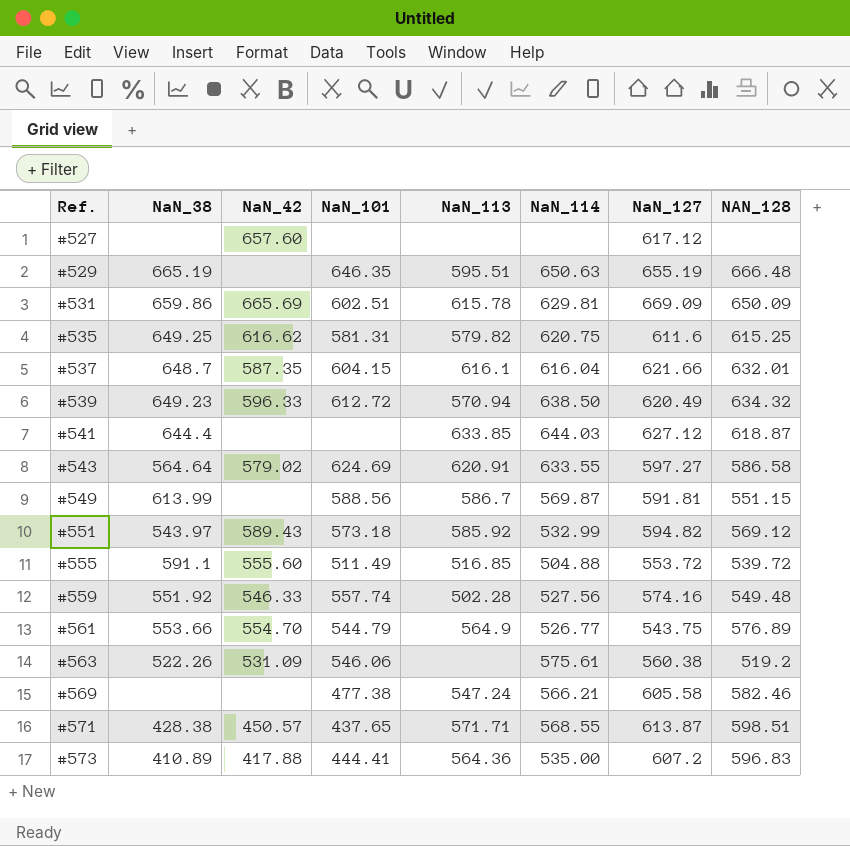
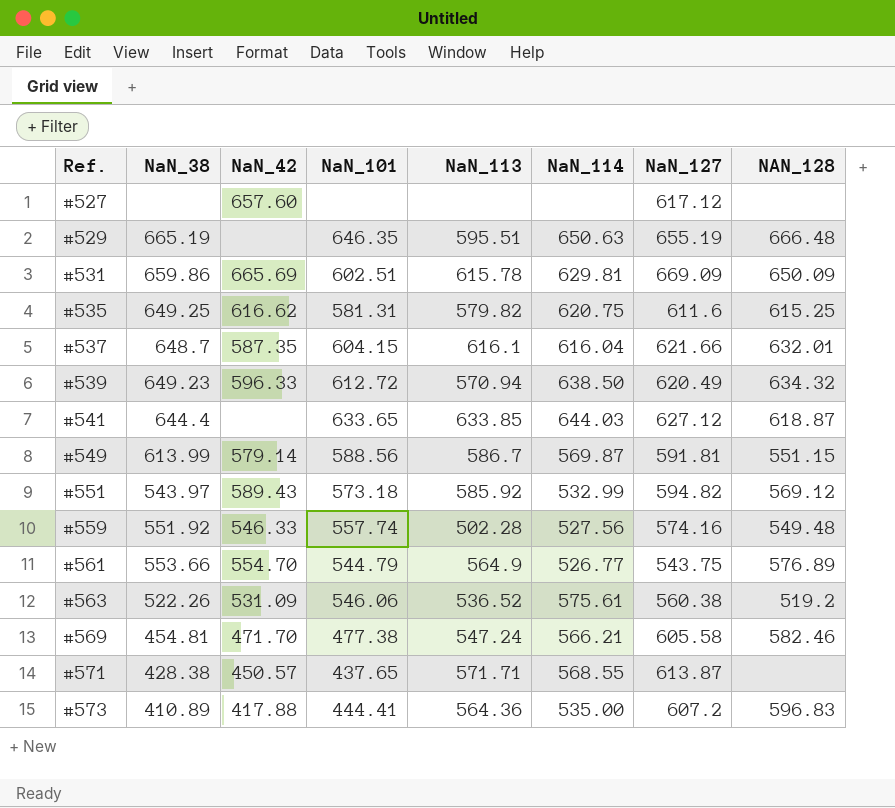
row #543: 564.64 | 579.02 | 624.69 | 620.91 | 633.55 | 597.27 | 586.58 -> none
row #555: 591.1 | 555.60 | 511.49 | 516.85 | 504.88 | 553.72 | 539.72 -> none
#541 | NaN_101: none -> 633.65
#549 | NaN_42: none -> 579.14
#563 | NaN_113: none -> 536.52
#569 | NaN_38: none -> 454.81
#569 | NaN_42: none -> 471.70
#571 | NAN_128: 598.51 -> none

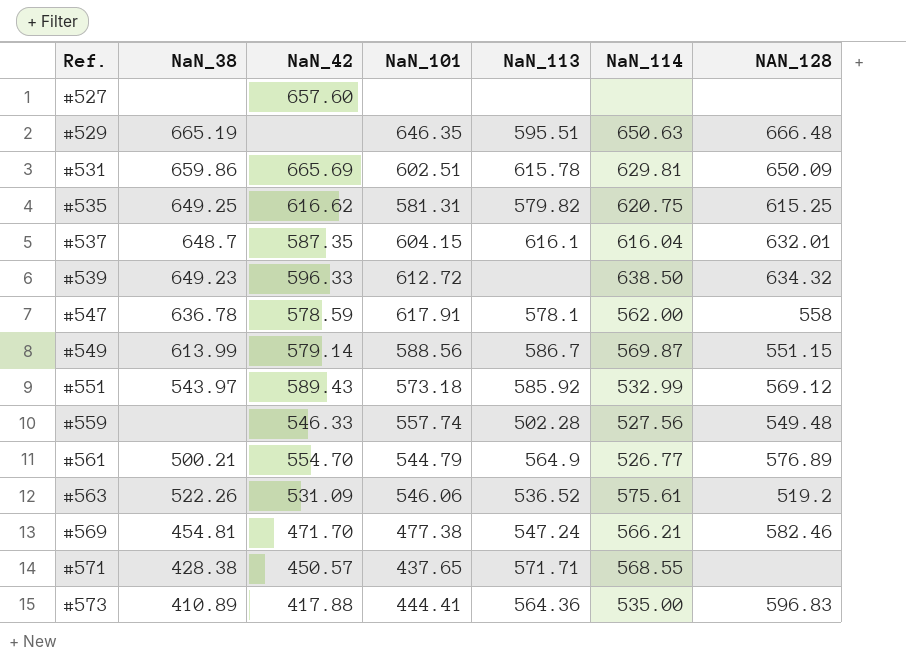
column NaN_127 | position: 7 -> none
row #541: 644.4 | none | 633.65 | 633.85 | 644.03 | 627.12 | 618.87 -> none
#539 | NaN_113: 570.94 -> none
row #547: none -> 636.78 | 578.59 | 617.91 | 578.1 | 562.00 | 558
#559 | NaN_38: 551.92 -> none
#561 | NaN_38: 553.66 -> 500.21

